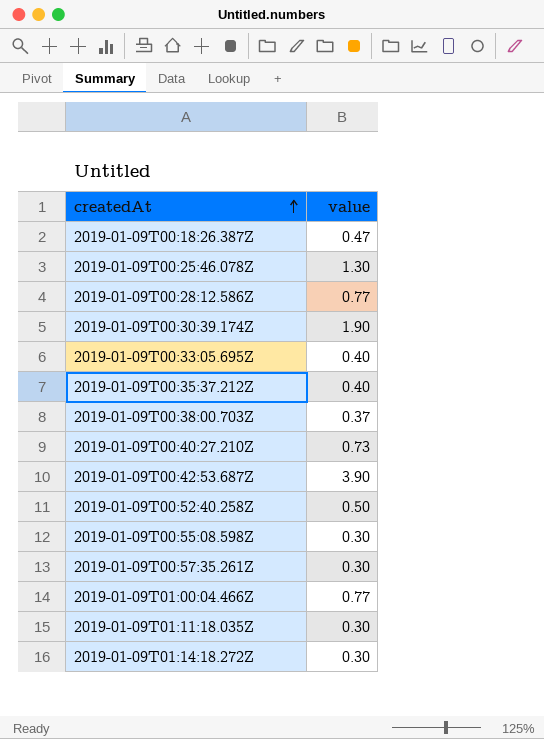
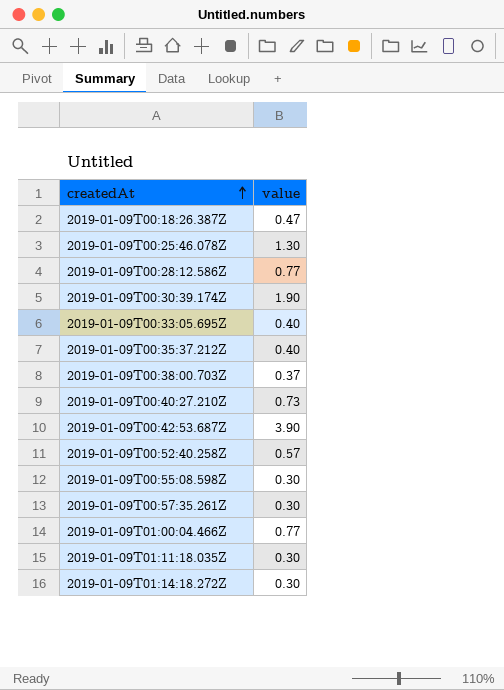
2019-01-09T00:52:40.258Z | value: 0.50 -> 0.57

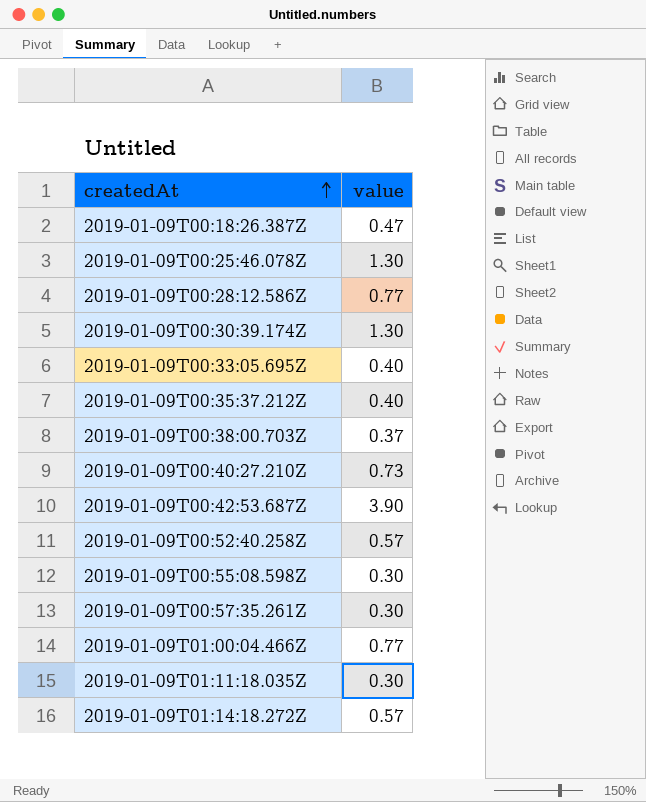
2019-01-09T00:30:39.174Z | value: 1.90 -> 1.30
2019-01-09T01:14:18.272Z | value: 0.30 -> 0.57

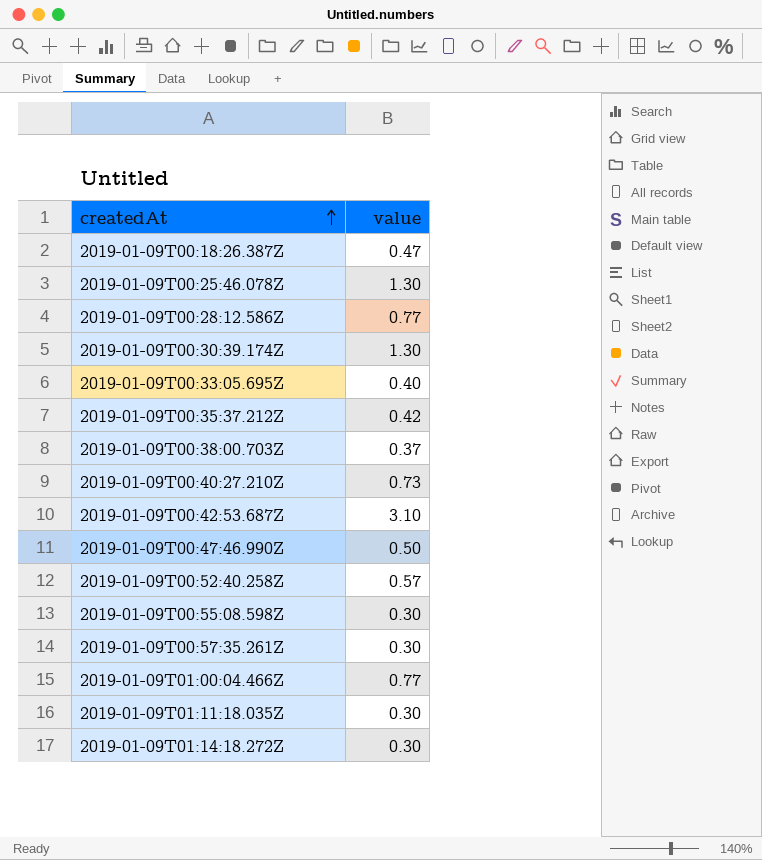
2019-01-09T00:35:37.212Z | value: 0.40 -> 0.42
2019-01-09T00:42:53.687Z | value: 3.90 -> 3.10
row 2019-01-09T00:47:46.990Z: none -> 0.50
2019-01-09T01:14:18.272Z | value: 0.57 -> 0.30

